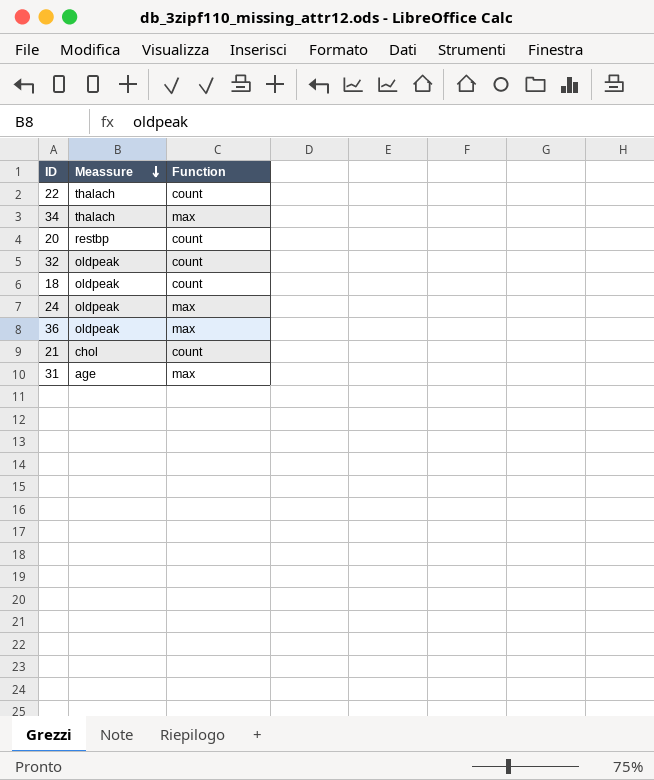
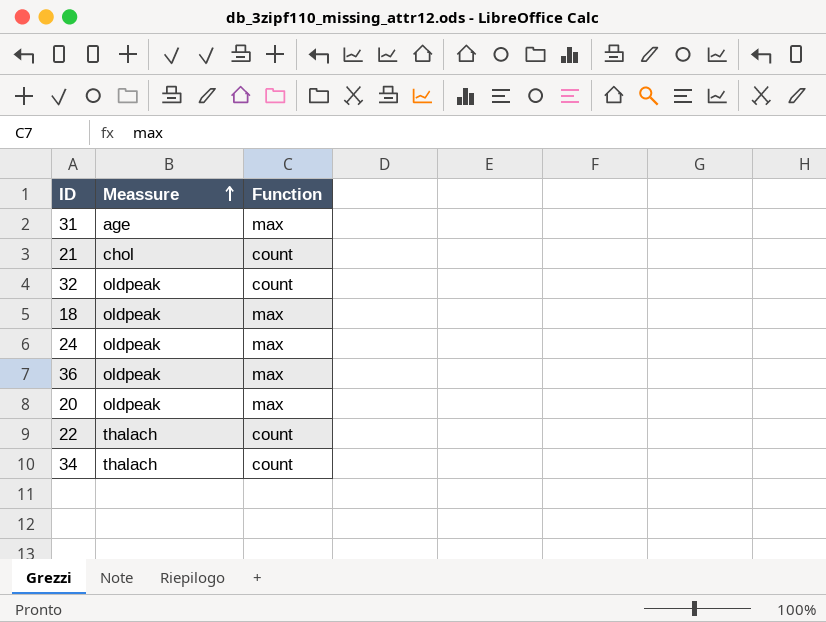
row order: Meassure descending -> Meassure ascending
18 | Function: count -> max
20 | Meassure: restbp -> oldpeak
20 | Function: count -> max
34 | Function: max -> count

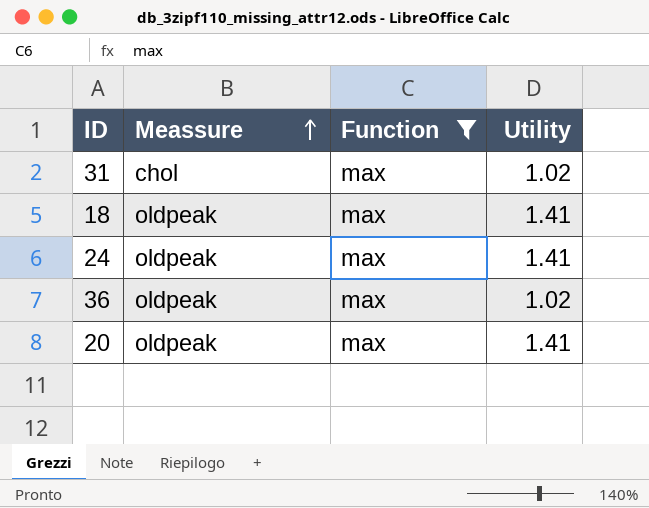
filter: none -> Function = max
column Utility | position: none -> 4
31 | Meassure: age -> chol

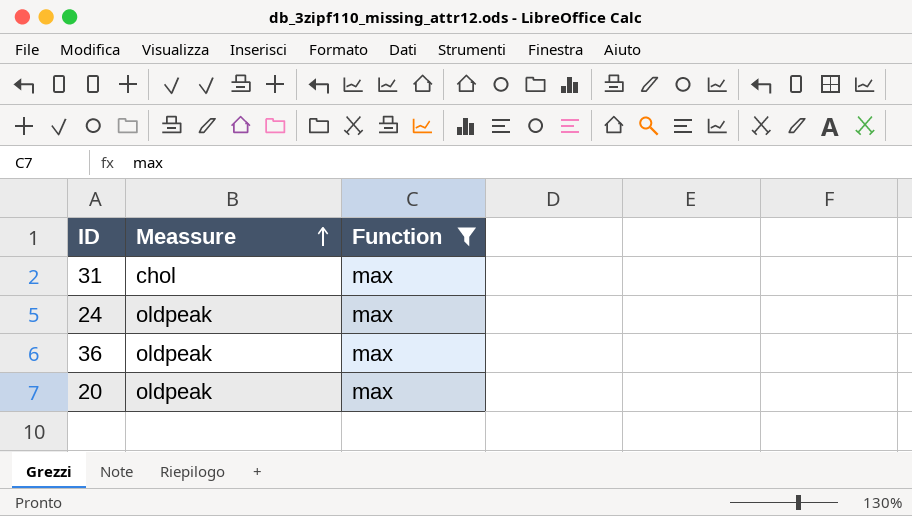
column Utility | position: 4 -> none
row 18: oldpeak | max | 1.41 -> none

